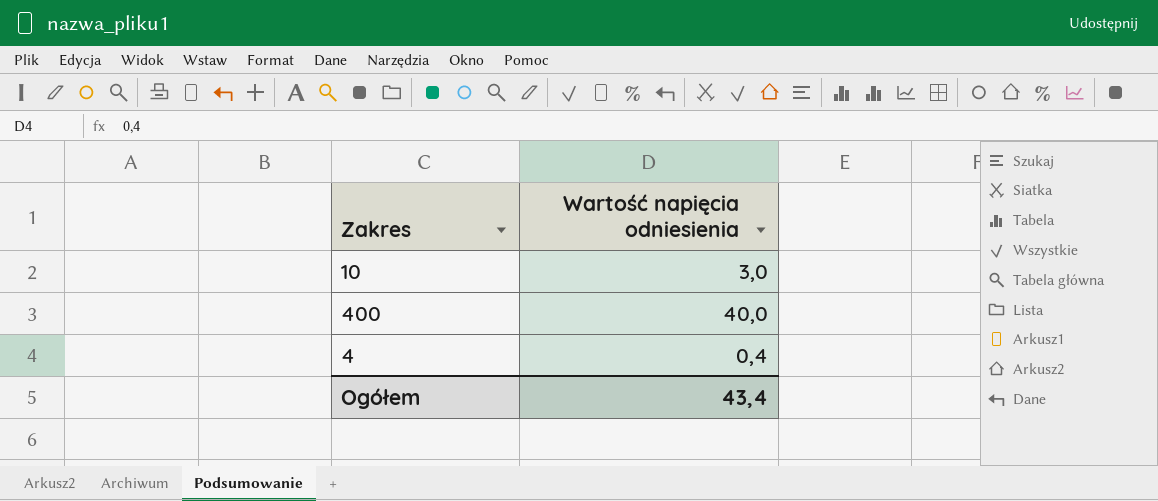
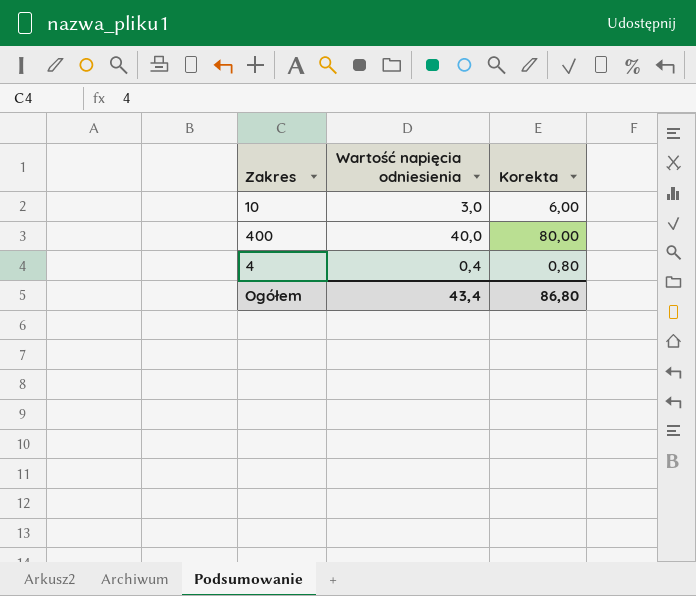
column Korekta | formula: none -> [Wartość napięcia odniesienia] * 2

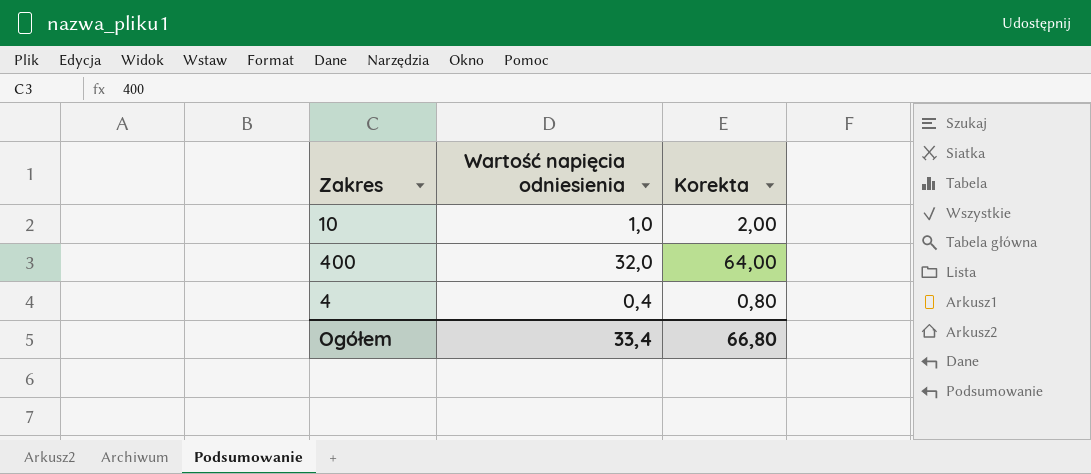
10 | Wartość napięcia odniesienia: 3,0 -> 1,0
10 | Korekta: 6,00 -> 2,00
400 | Wartość napięcia odniesienia: 40,0 -> 32,0
400 | Korekta: 80,00 -> 64,00
Ogółem | Wartość napięcia odniesienia: 43,4 -> 33,4
Ogółem | Korekta: 86,80 -> 66,80

